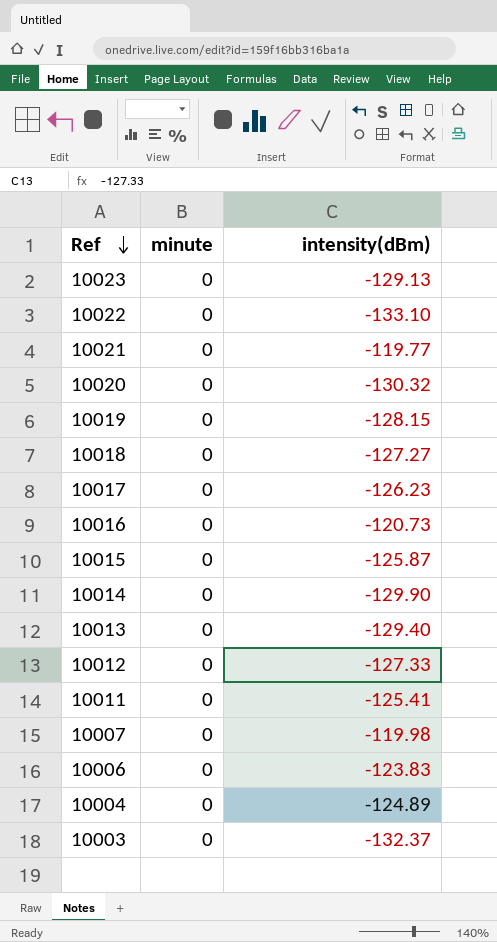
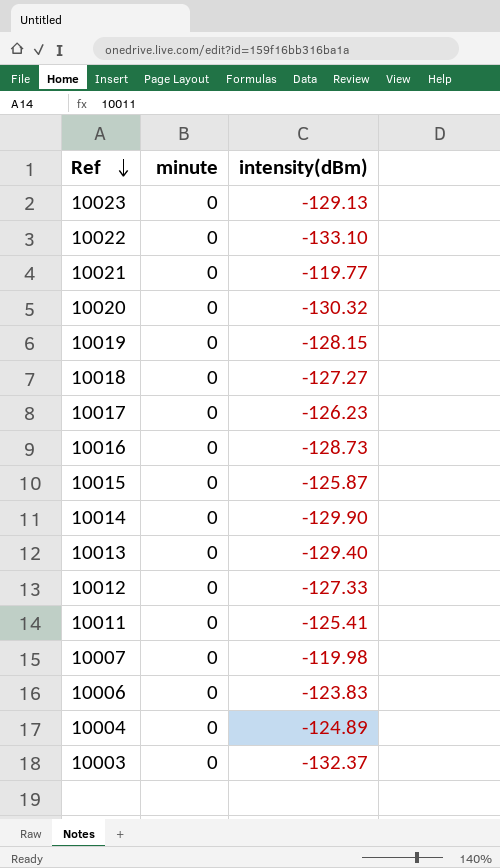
10016 | intensity(dBm): -120.73 -> -128.73

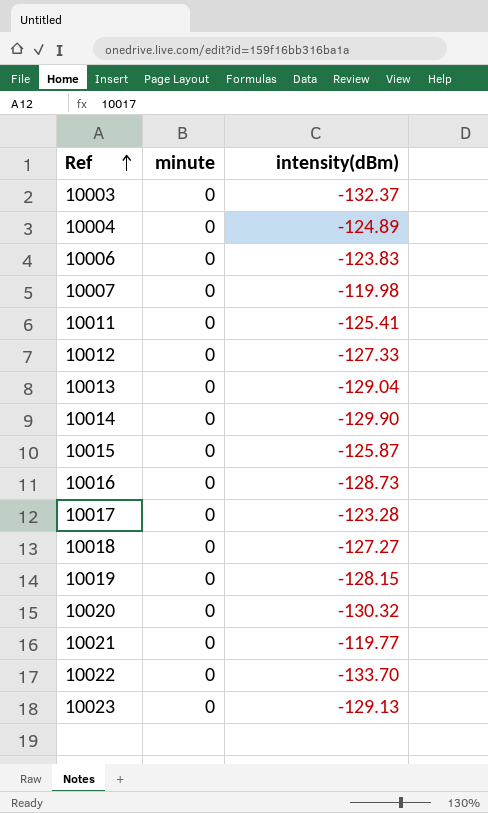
row order: Ref descending -> Ref ascending
10013 | intensity(dBm): -129.40 -> -129.04
10017 | intensity(dBm): -126.23 -> -123.28
10022 | intensity(dBm): -133.10 -> -133.70

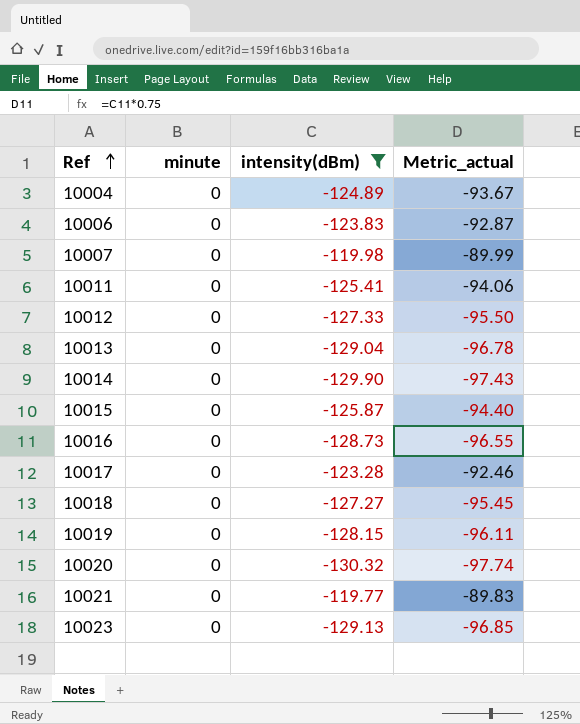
filter: none -> intensity(dBm) >= -130.32
column Metric_actual | formula: none -> [intensity(dBm)] * 0.75

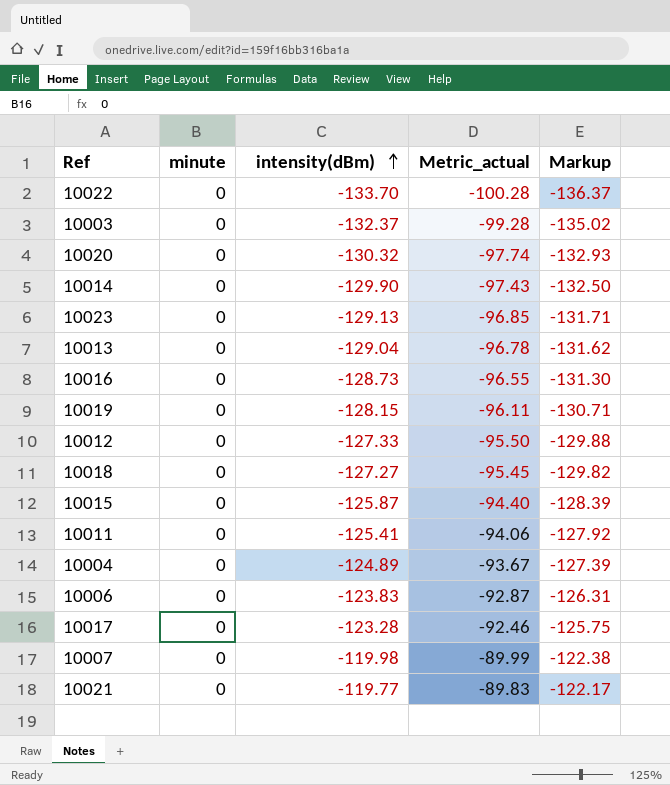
filter: intensity(dBm) >= -130.32 -> none
row order: Ref ascending -> intensity(dBm) ascending
column Markup | formula: none -> [intensity(dBm)] * 1.02

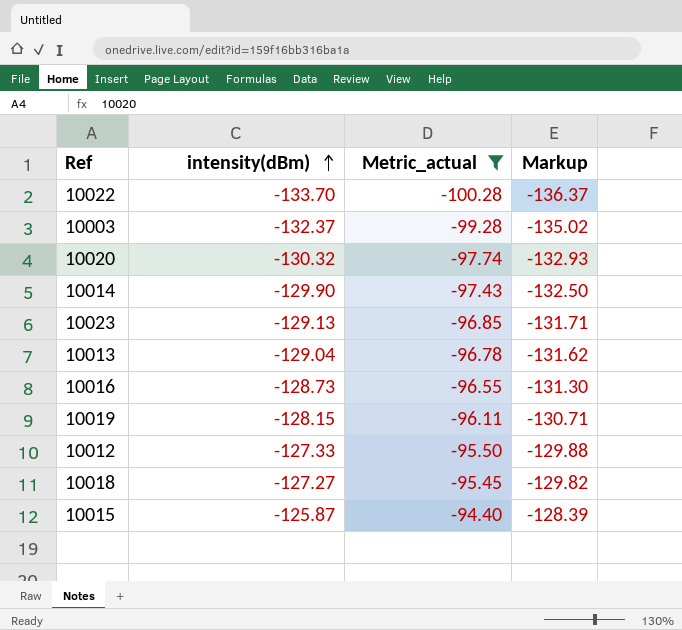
filter: none -> Metric_actual <= -94.40
column minute | position: 2 -> none

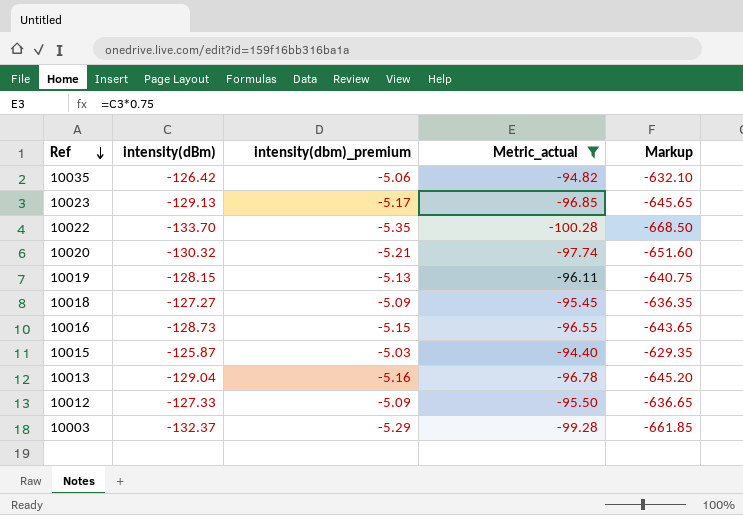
row order: intensity(dBm) ascending -> Ref descending
column intensity(dbm)_premium | formula: none -> [intensity(dBm)] * 0.04
column Markup | formula: [intensity(dBm)] * 1.02 -> [intensity(dBm)] * 5
row 10014: -129.90 | -97.43 | -132.50 -> none
row 10035: none -> -126.42 | -5.06 | -94.82 | -632.10

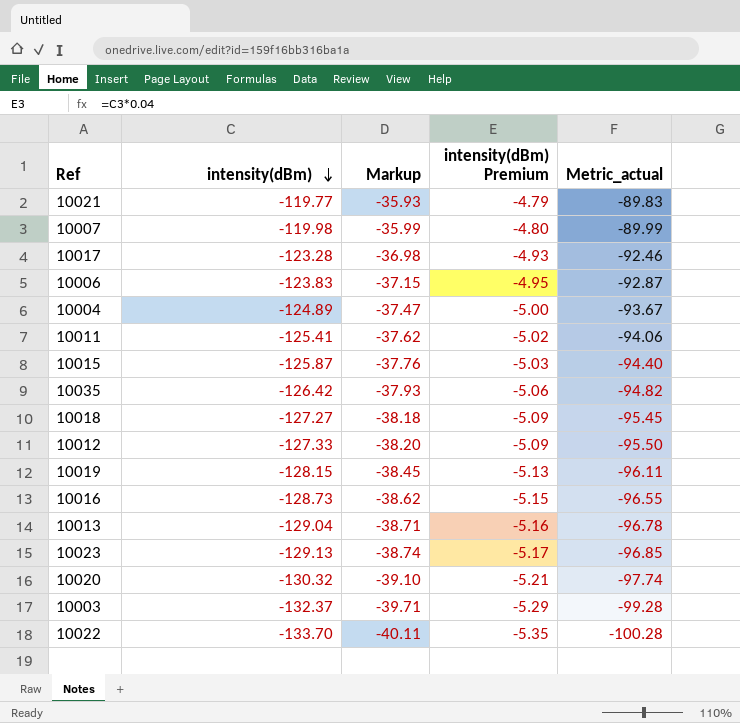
filter: Metric_actual <= -94.40 -> none
row order: Ref descending -> intensity(dBm) descending
column Markup | formula: [intensity(dBm)] * 5 -> [intensity(dBm)] * 0.3
column Markup | position: 5 -> 3
column name: intensity(dbm)_premium -> intensity(dBm) Premium

